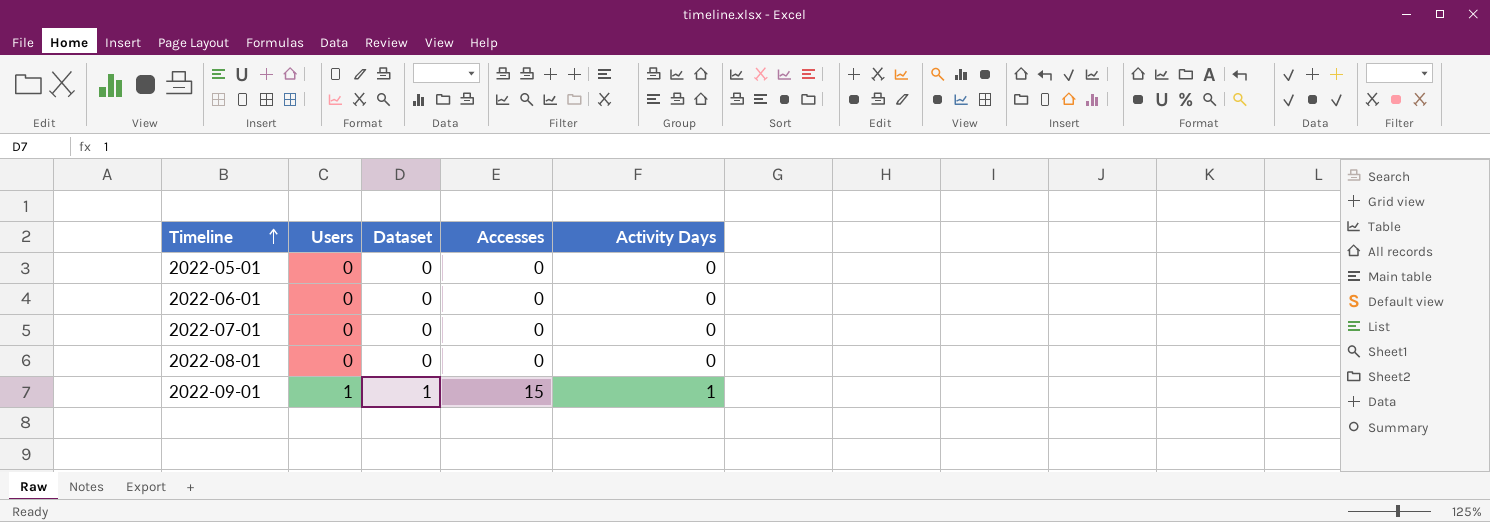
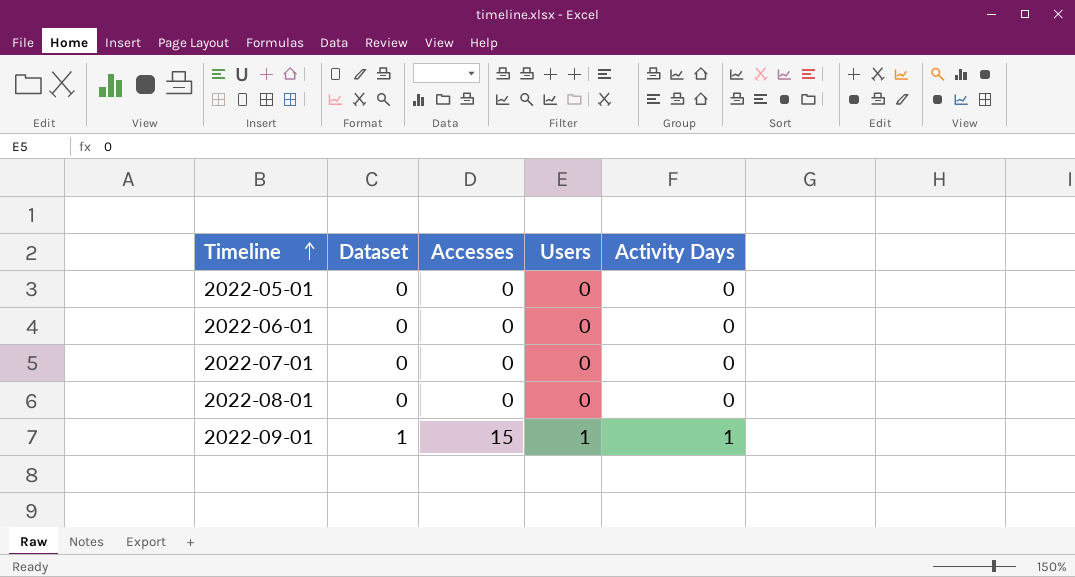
column Users | position: 2 -> 4

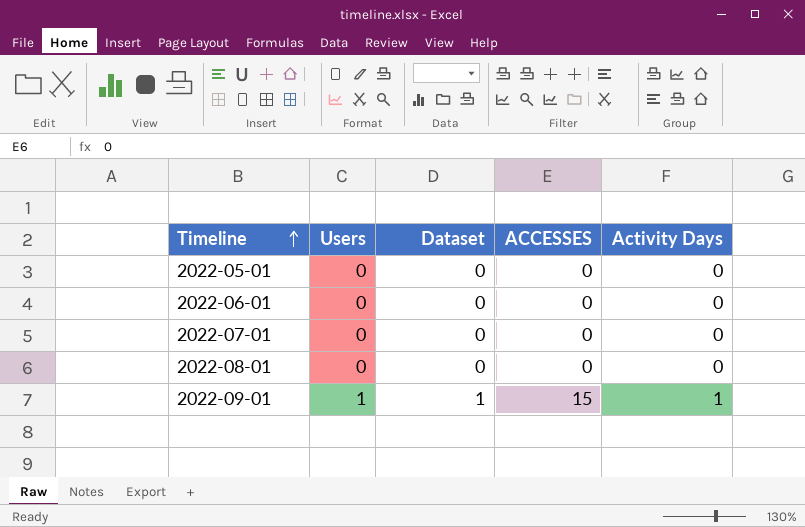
column Users | position: 4 -> 2
column name: Accesses -> ACCESSES

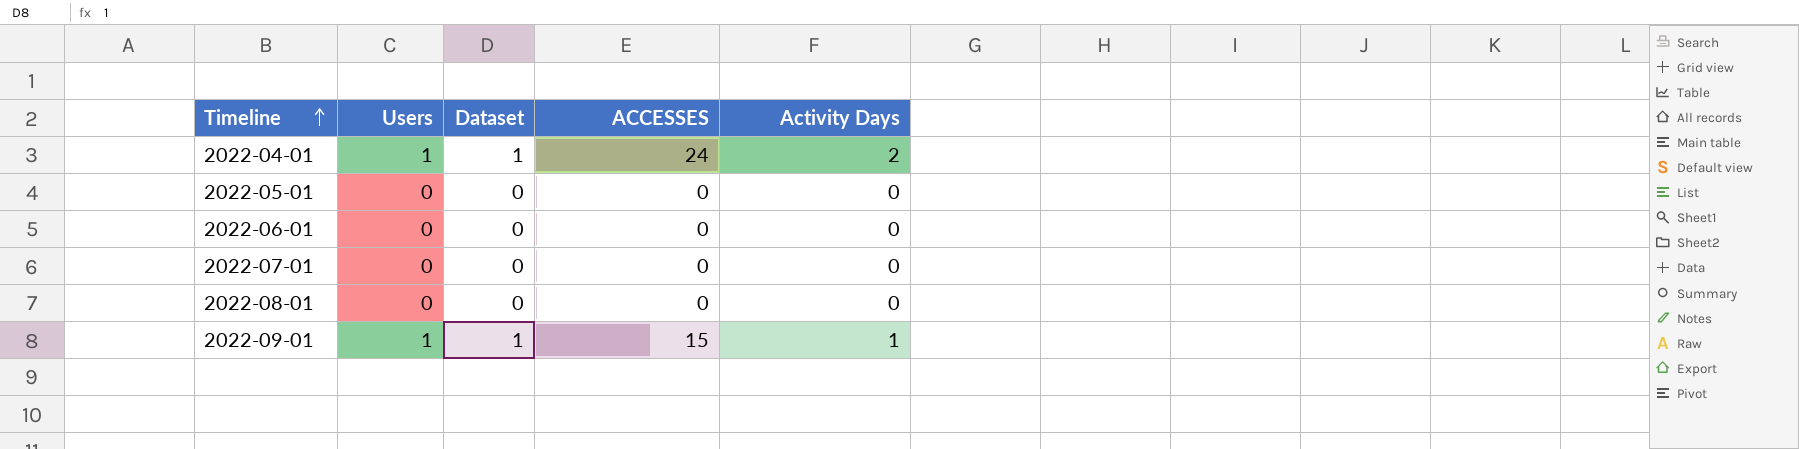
row 2022-04-01: none -> 1 | 1 | 24 | 2

